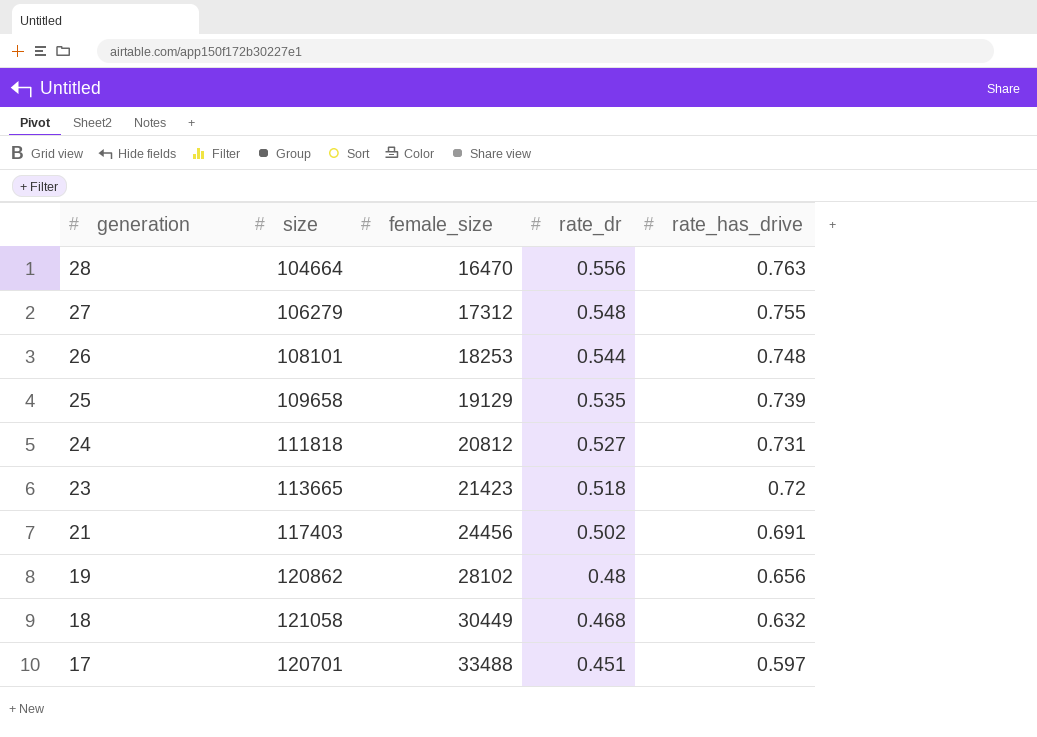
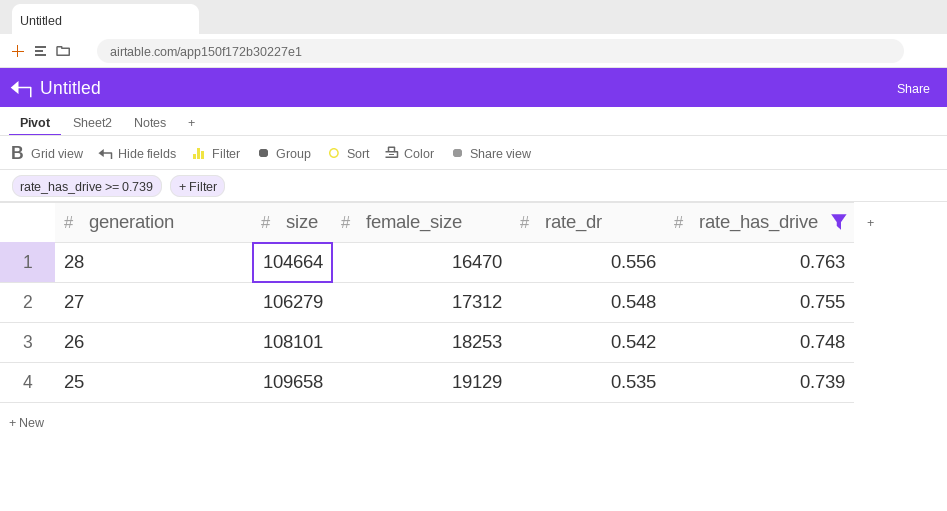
filter: none -> rate_has_drive >= 0.739
26 | rate_dr: 0.544 -> 0.542

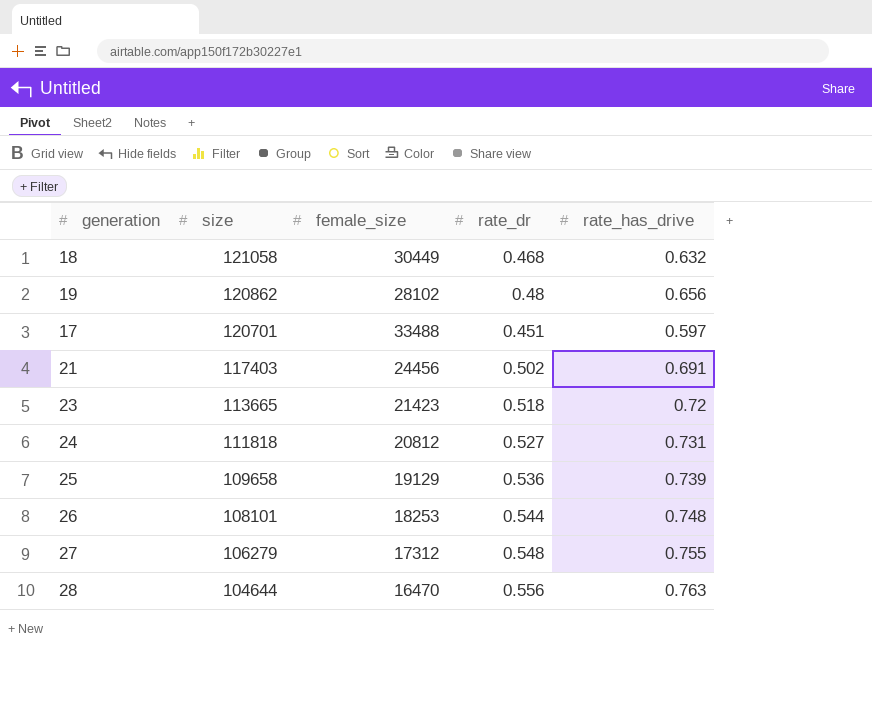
filter: rate_has_drive >= 0.739 -> none
row order: generation descending -> size descending
25 | rate_dr: 0.535 -> 0.536
26 | rate_dr: 0.542 -> 0.544
28 | size: 104664 -> 104644

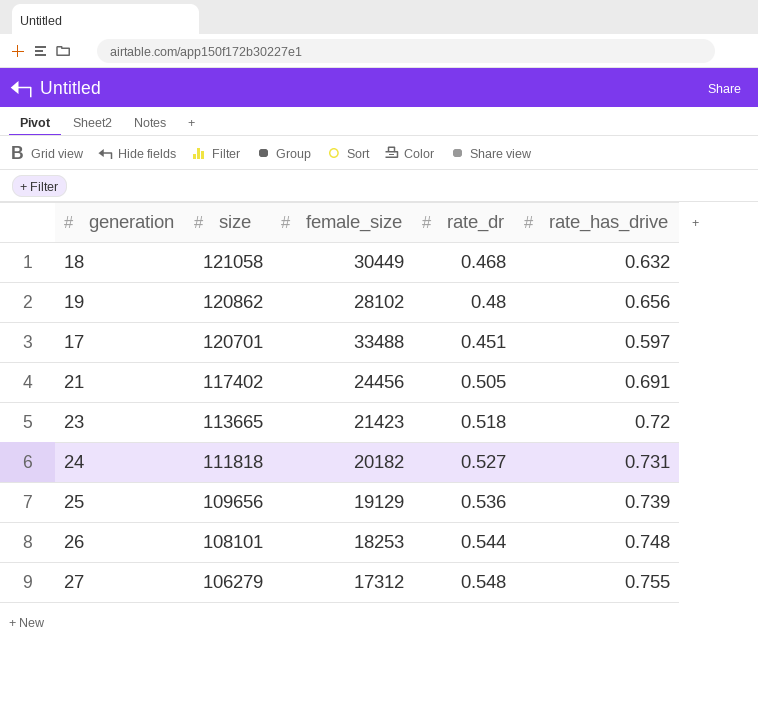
row 28: 104644 | 16470 | 0.556 | 0.763 -> none
21 | size: 117403 -> 117402
21 | rate_dr: 0.502 -> 0.505
24 | female_size: 20812 -> 20182
25 | size: 109658 -> 109656

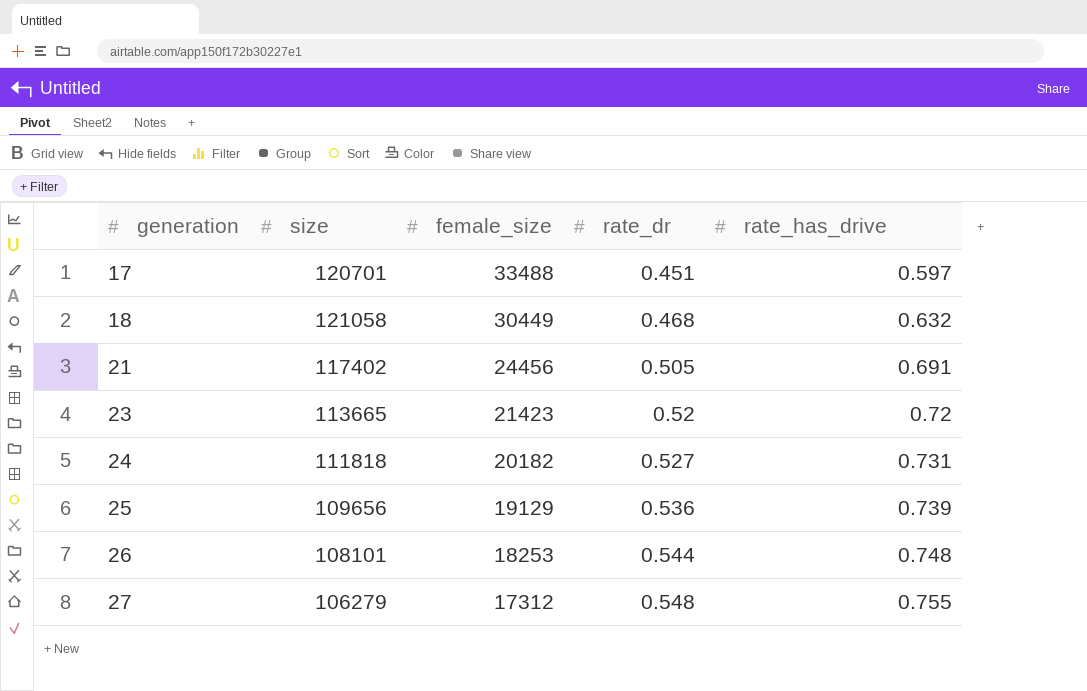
row order: size descending -> generation ascending
row 19: 120862 | 28102 | 0.48 | 0.656 -> none
23 | rate_dr: 0.518 -> 0.52

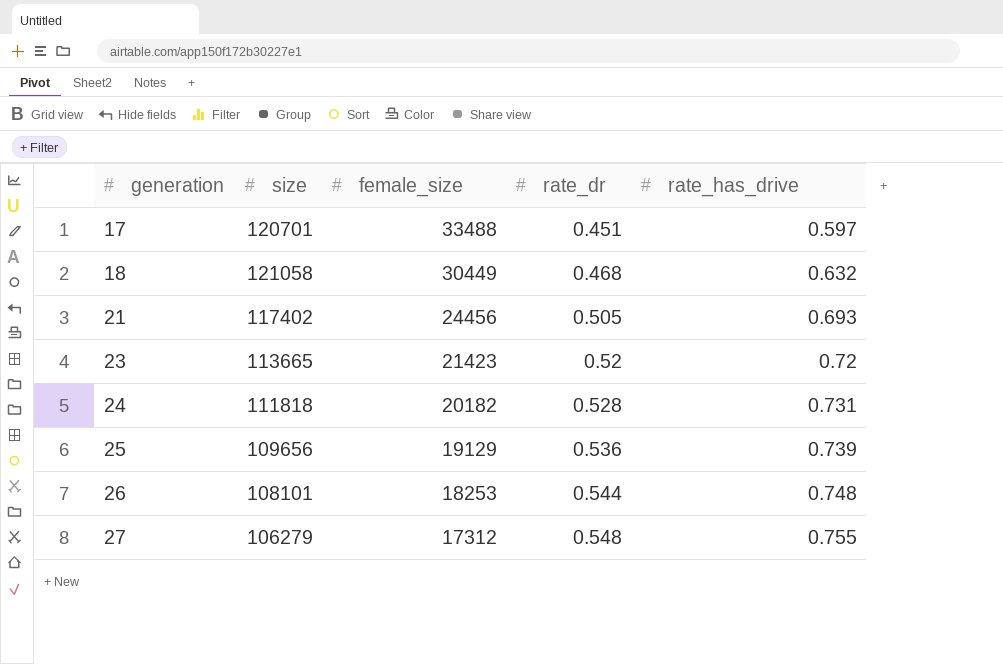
21 | rate_has_drive: 0.691 -> 0.693
24 | rate_dr: 0.527 -> 0.528

